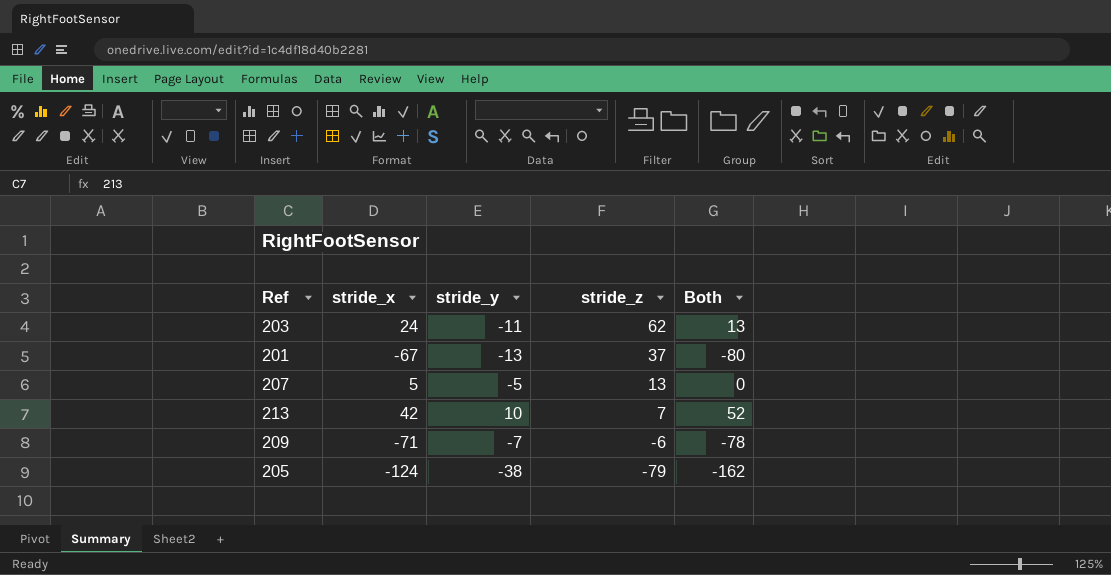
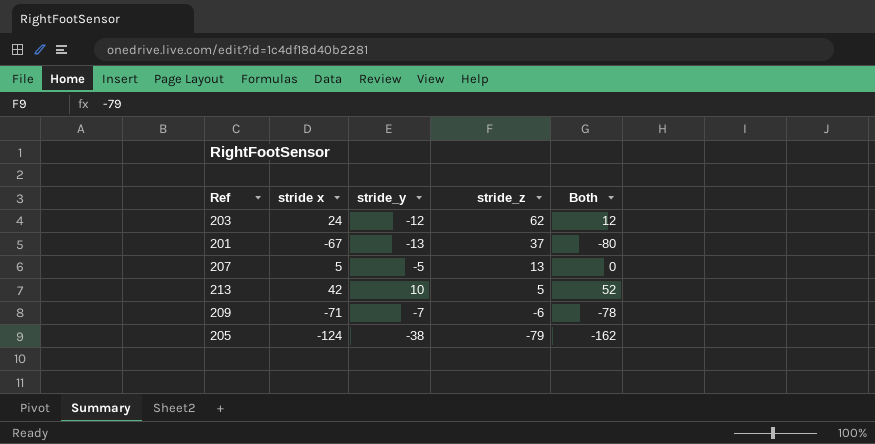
column name: stride_x -> stride x
203 | stride_y: -11 -> -12
203 | Both: 13 -> 12
213 | stride_z: 7 -> 5

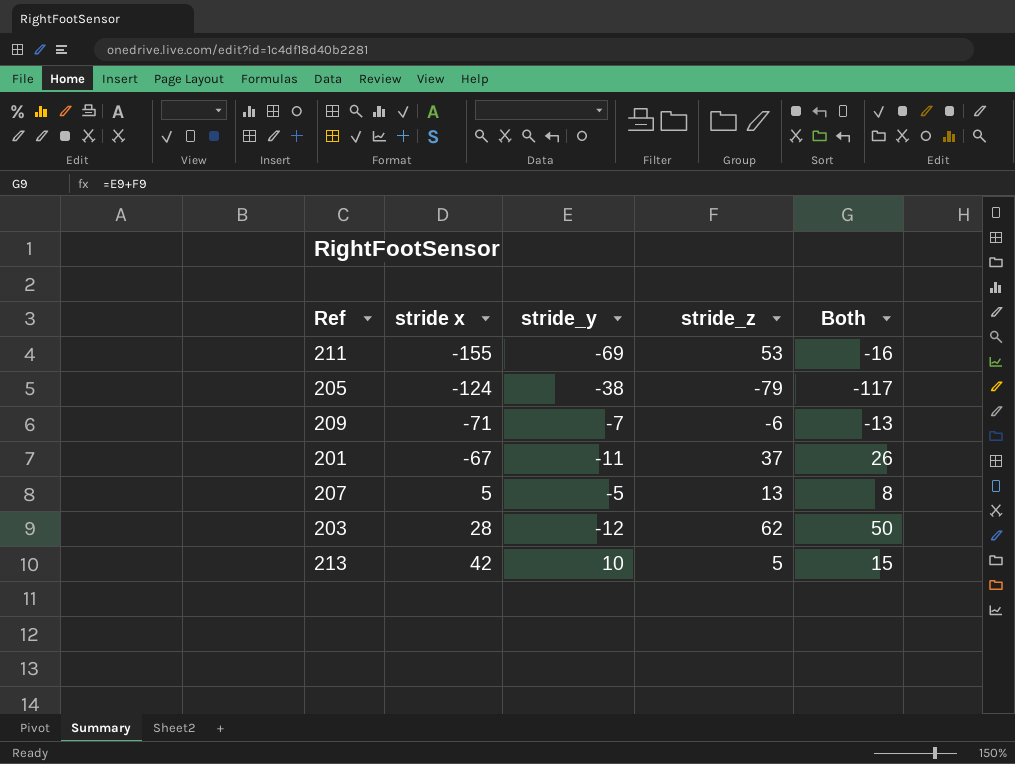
row order: stride_z descending -> stride x ascending
column Both | formula: [stride x] + [stride_y] -> [stride_y] + [stride_z]
row 211: none -> -155 | -69 | 53 | -16
201 | stride_y: -13 -> -11
203 | stride x: 24 -> 28

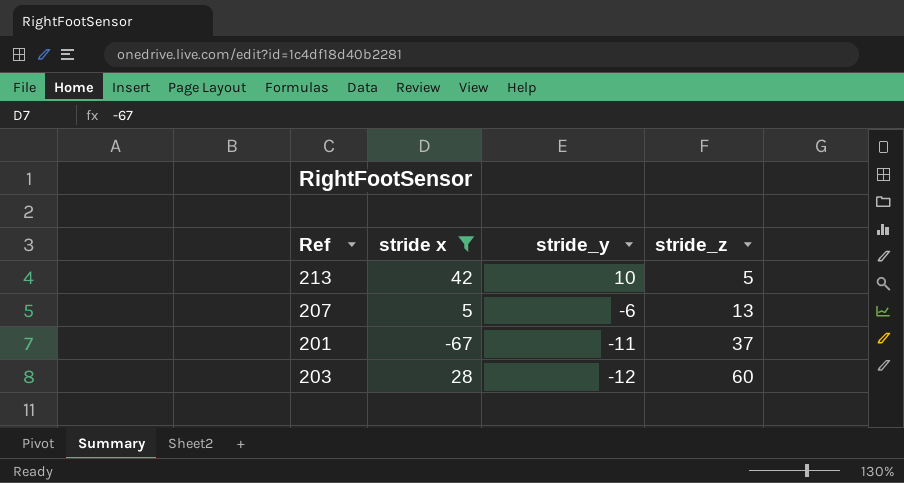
filter: none -> stride x >= -67
row order: stride x ascending -> stride_y descending
column Both | formula: [stride_y] + [stride_z] -> none
207 | stride_y: -5 -> -6
203 | stride_z: 62 -> 60

